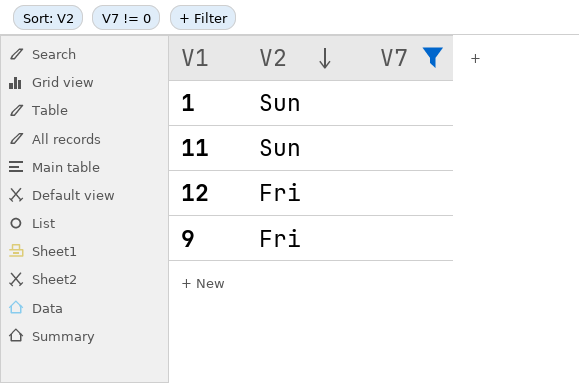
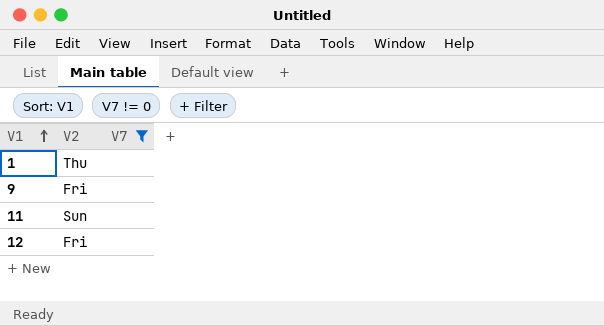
row order: V2 descending -> V1 ascending
1 | V2: Sun -> Thu

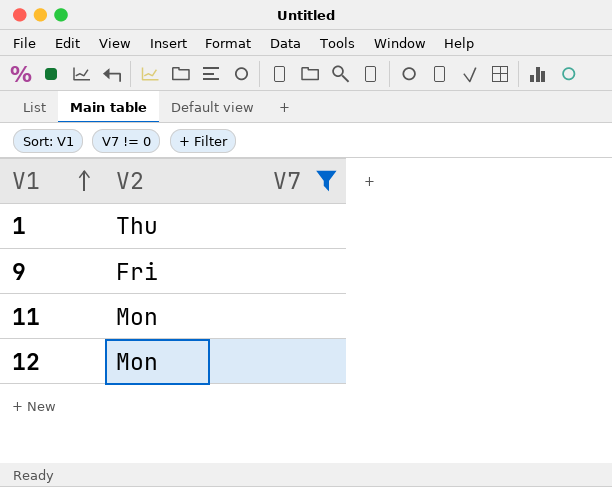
11 | V2: Sun -> Mon
12 | V2: Fri -> Mon

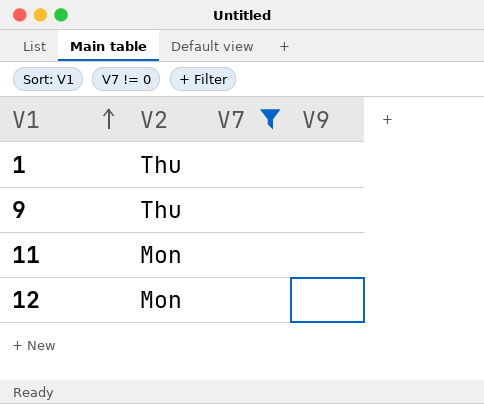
column V9 | position: none -> 4
9 | V2: Fri -> Thu

